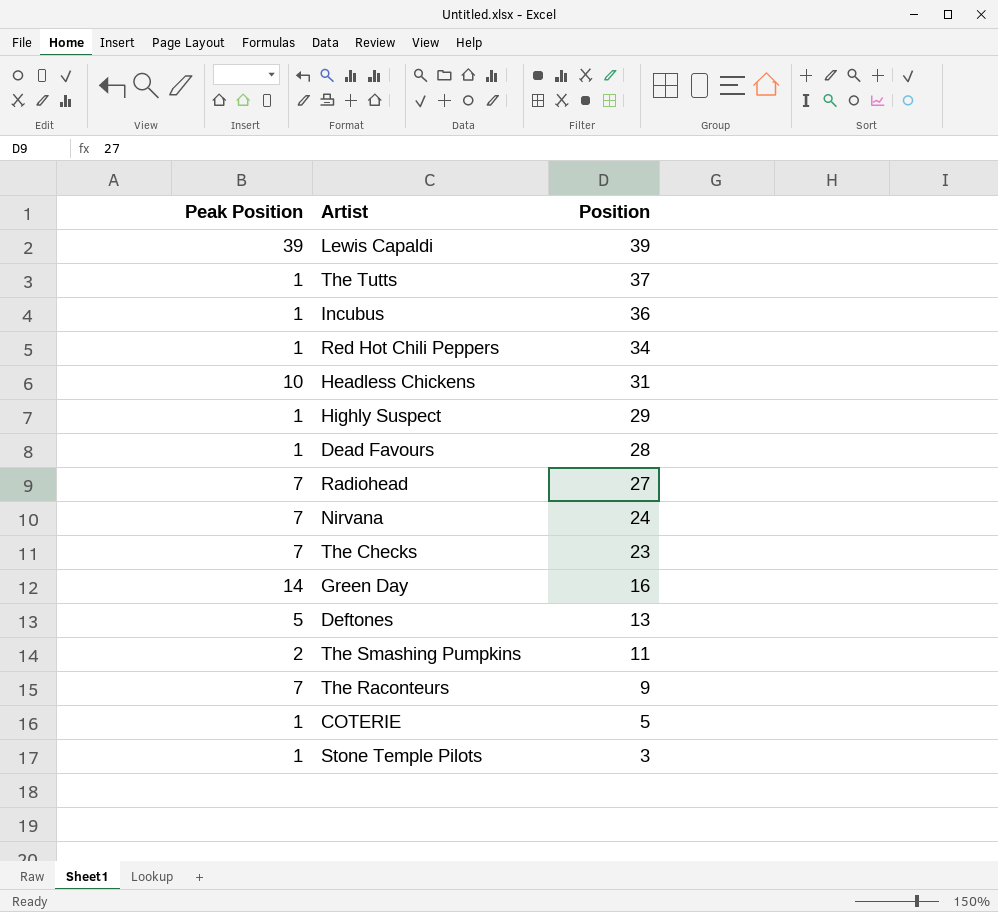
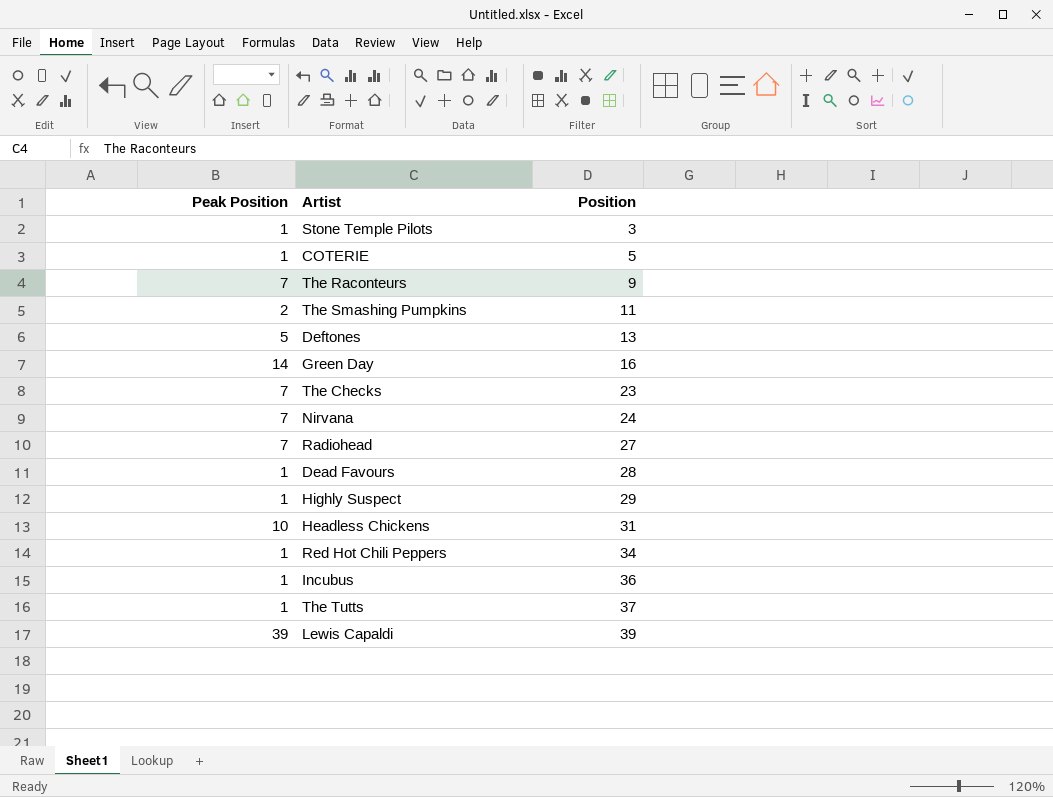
row order: Position descending -> Position ascending

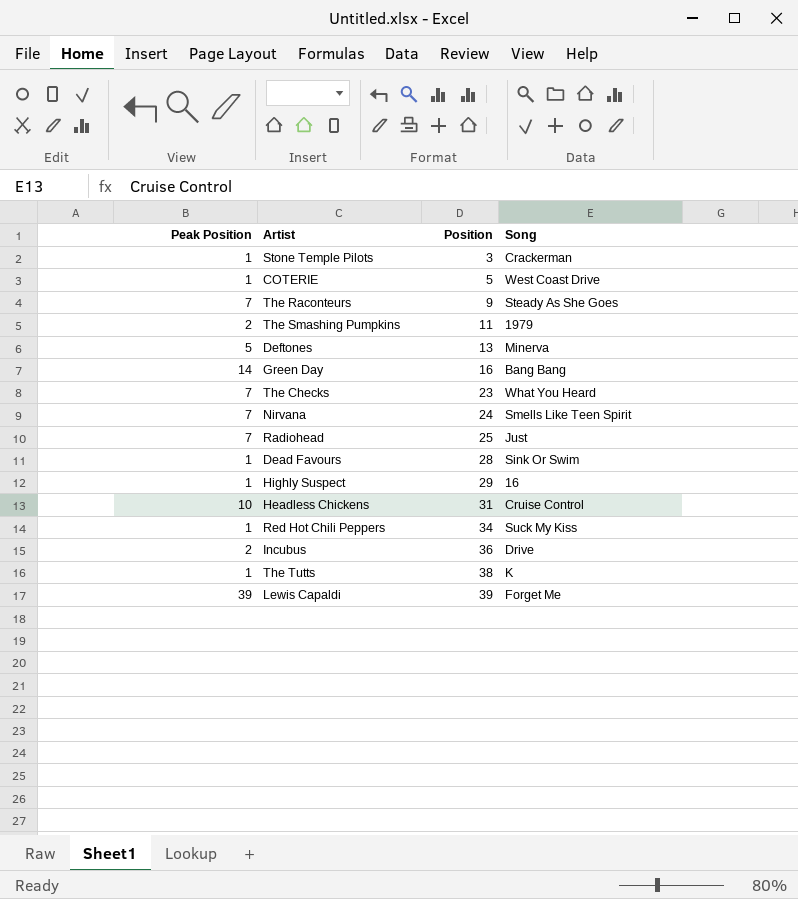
column Song | position: none -> 4
Radiohead | Position: 27 -> 25
Incubus | Peak Position: 1 -> 2
The Tutts | Position: 37 -> 38

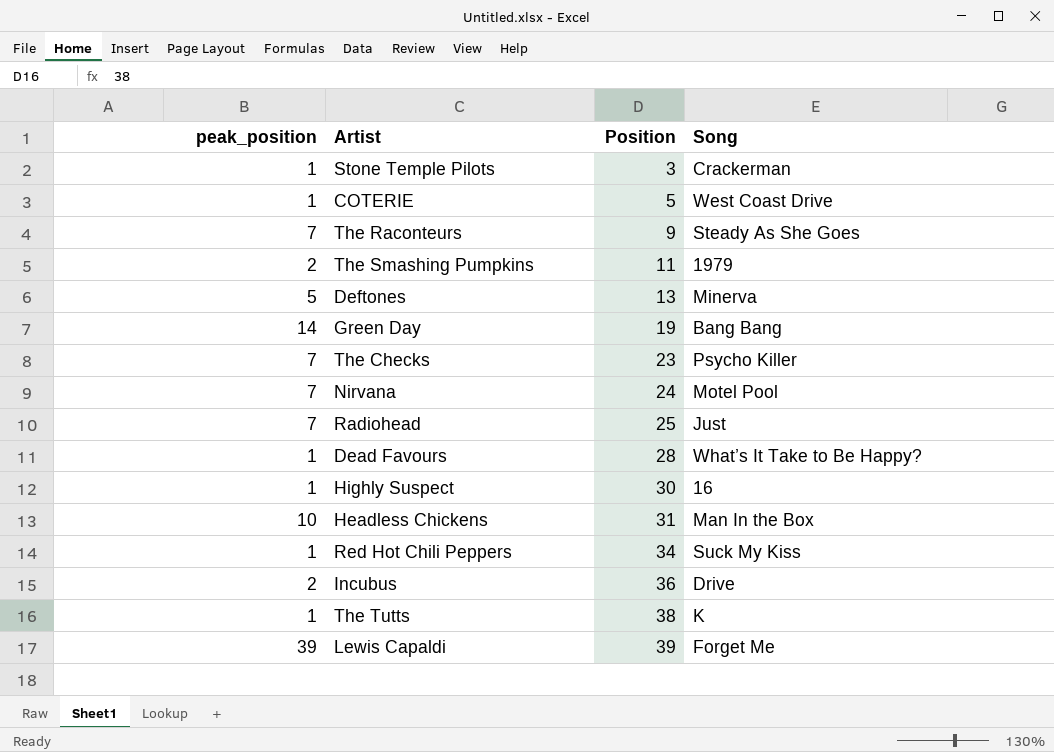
column name: Peak Position -> peak_position
Green Day | Position: 16 -> 19
The Checks | Song: What You Heard -> Psycho Killer
Nirvana | Song: Smells Like Teen Spirit -> Motel Pool
Dead Favours | Song: Sink Or Swim -> What’s It Take to Be Happy?
Highly Suspect | Position: 29 -> 30
Headless Chickens | Song: Cruise Control -> Man In the Box

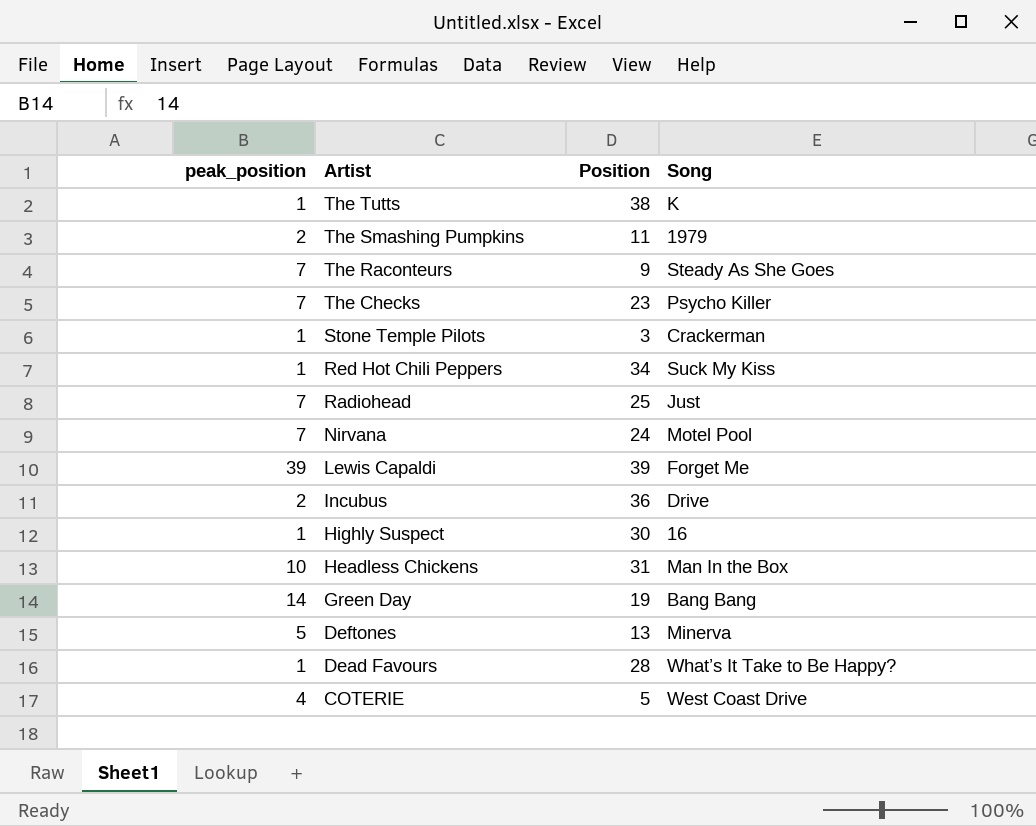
row order: Position ascending -> Artist descending
COTERIE | peak_position: 1 -> 4

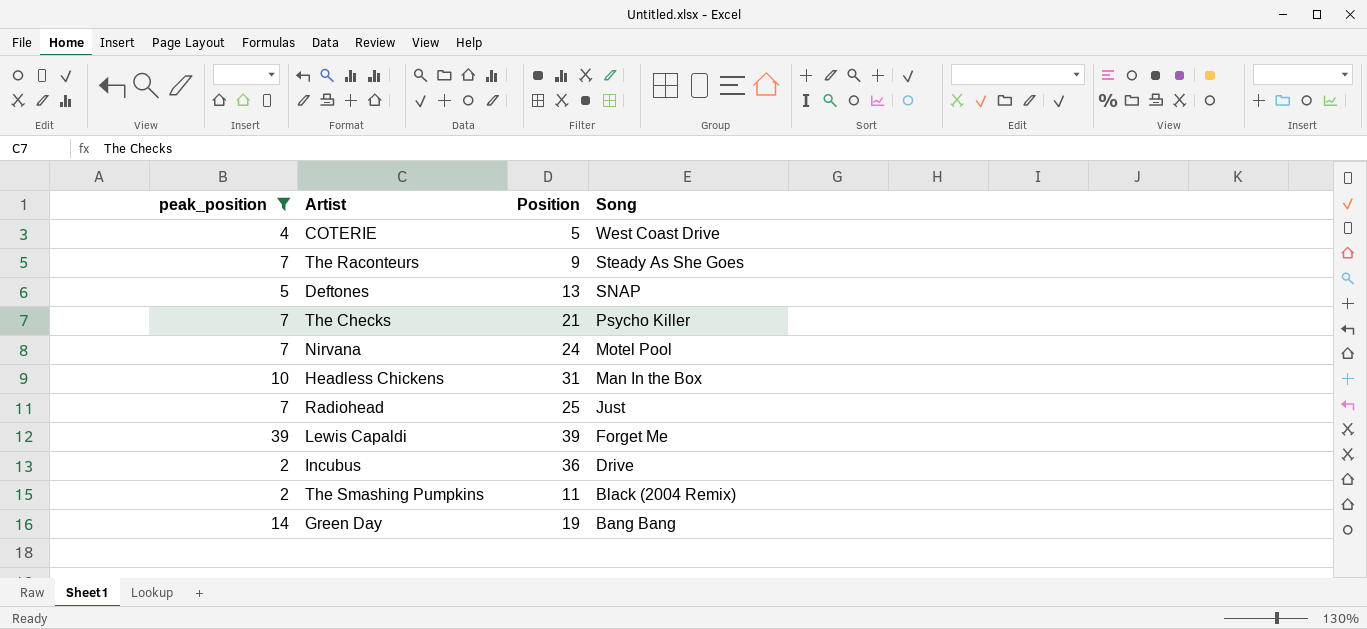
filter: none -> peak_position != 1
row order: Artist descending -> Song descending
Deftones | Song: Minerva -> SNAP
The Checks | Position: 23 -> 21
The Smashing Pumpkins | Song: 1979 -> Black (2004 Remix)

